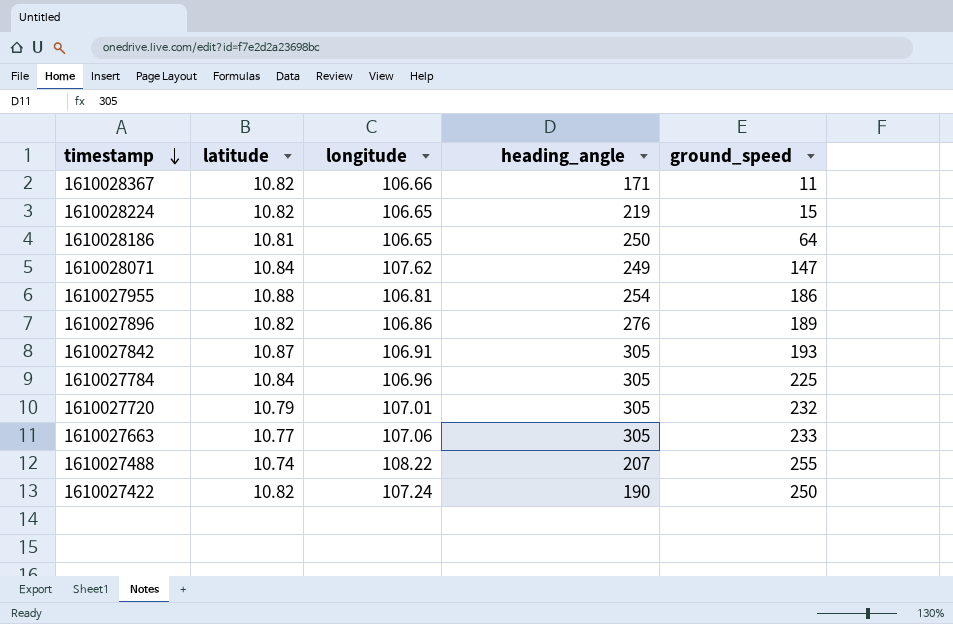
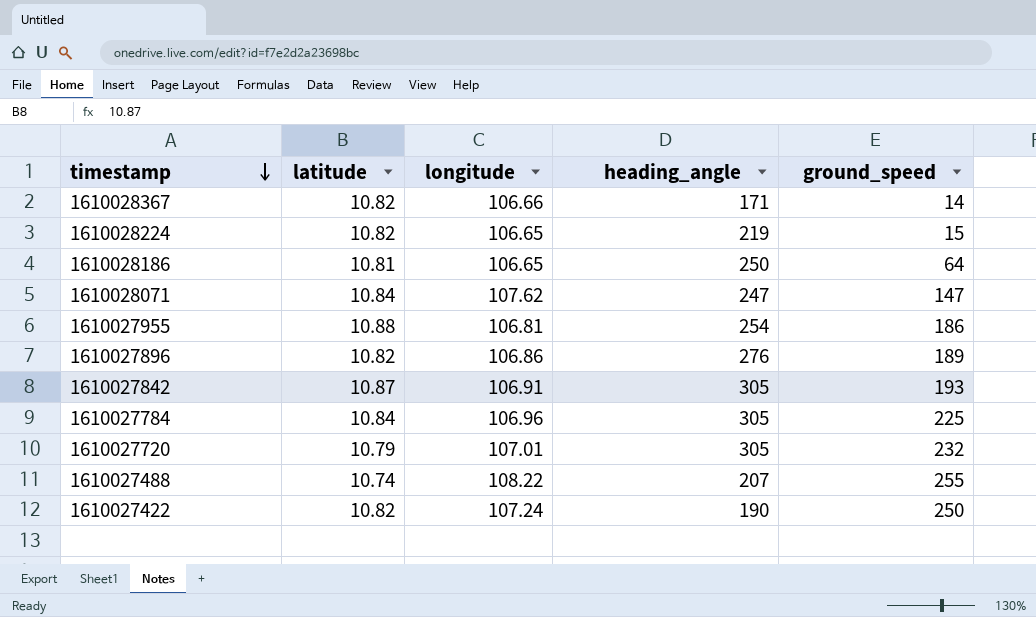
row 1610027663: 10.77 | 107.06 | 305 | 233 -> none
1610028367 | ground_speed: 11 -> 14
1610028071 | heading_angle: 249 -> 247

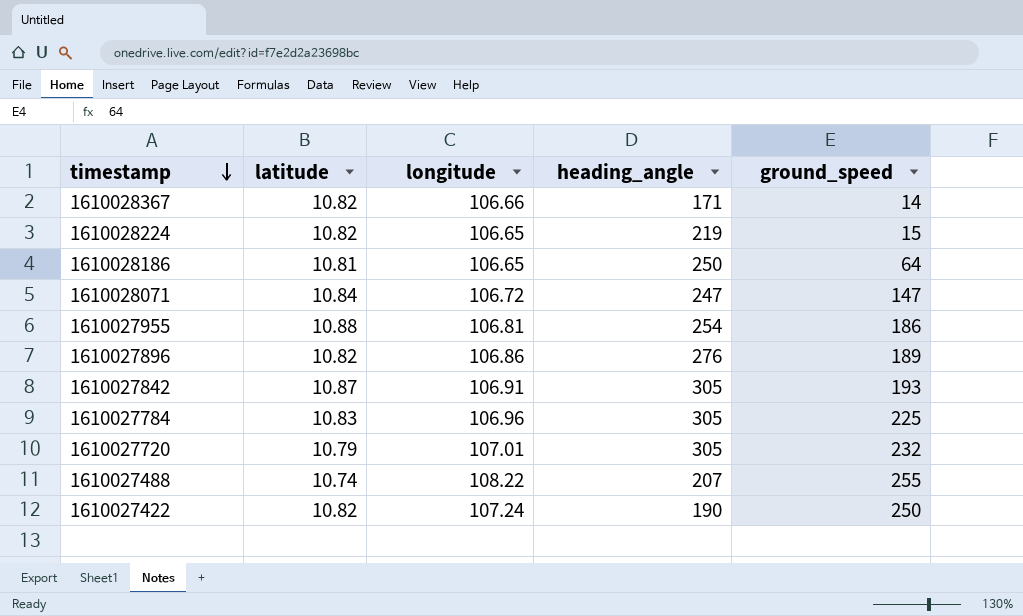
1610028071 | longitude: 107.62 -> 106.72
1610027784 | latitude: 10.84 -> 10.83

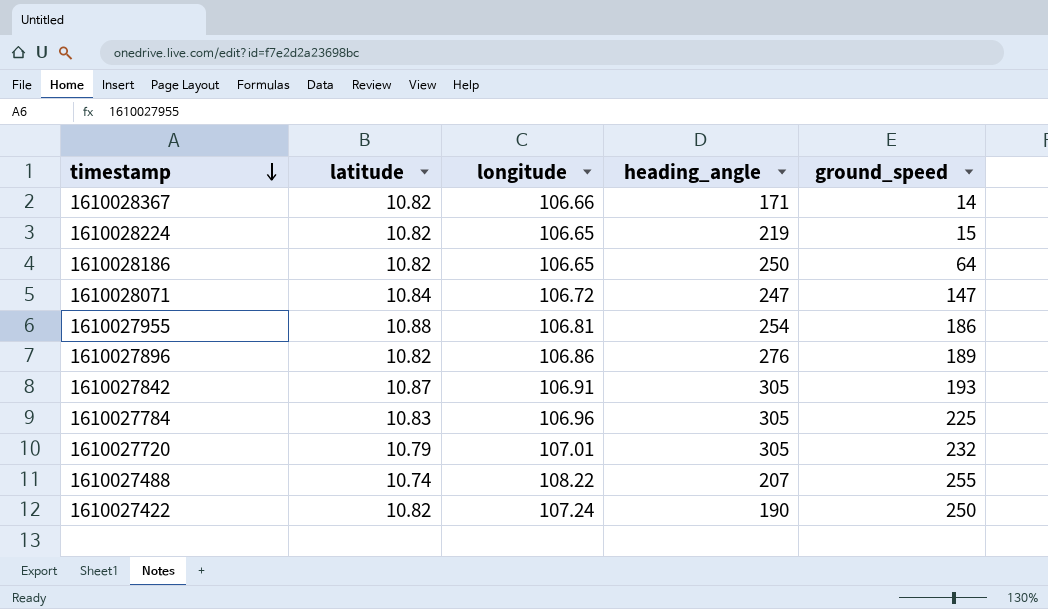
1610028186 | latitude: 10.81 -> 10.82

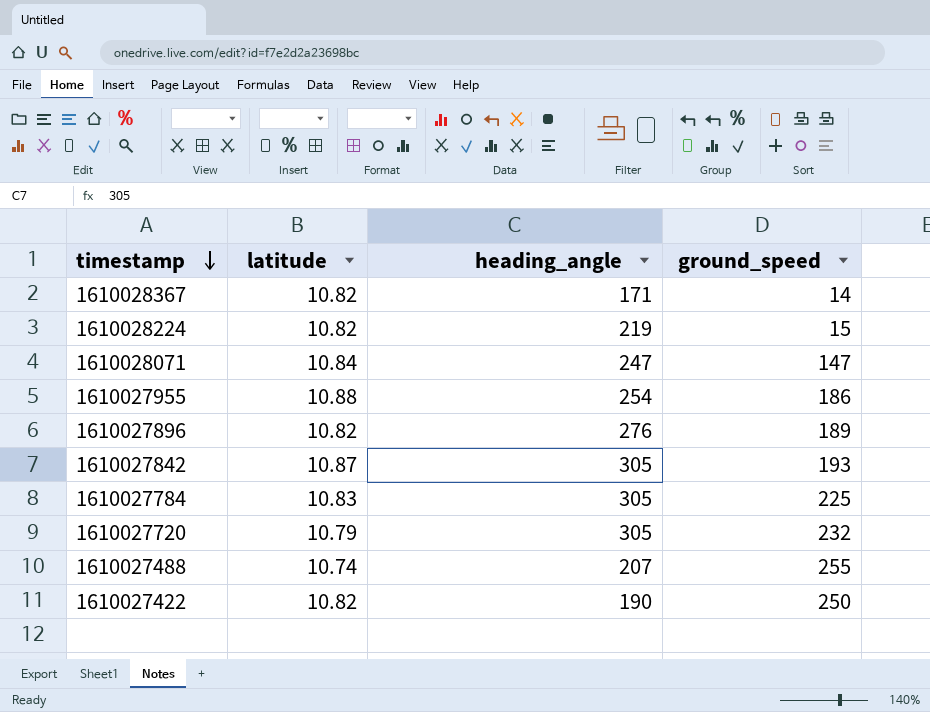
column longitude | position: 3 -> none
row 1610028186: 10.82 | 106.65 | 250 | 64 -> none

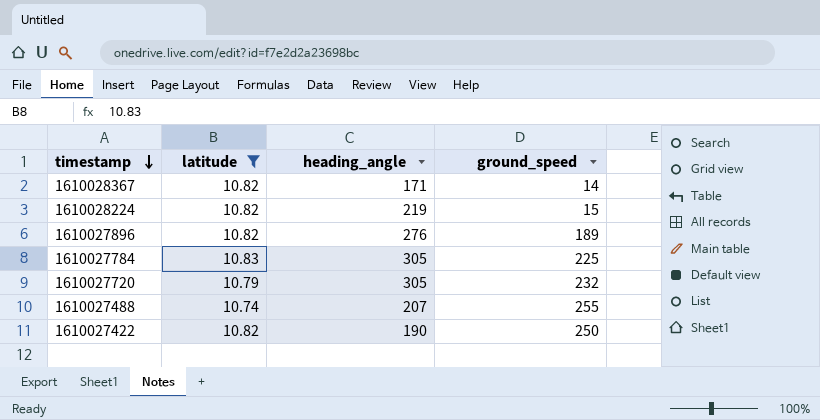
filter: none -> latitude <= 10.83

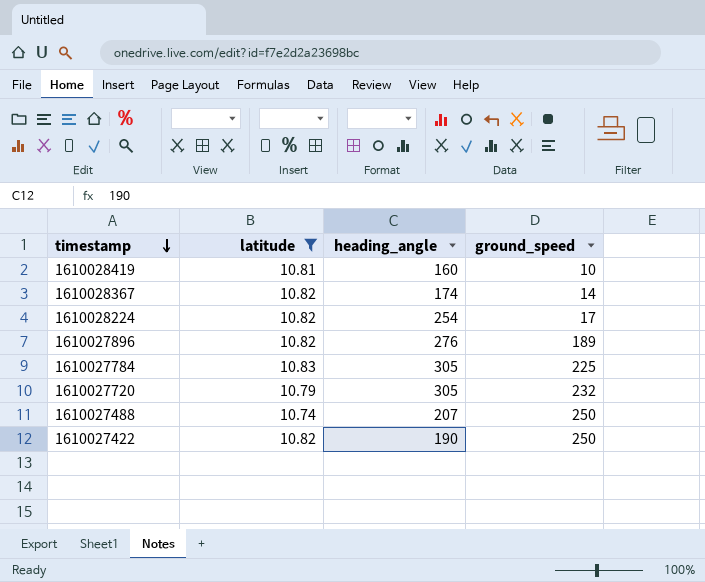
row 1610028419: none -> 10.81 | 160 | 10
1610028367 | heading_angle: 171 -> 174
1610028224 | heading_angle: 219 -> 254
1610028224 | ground_speed: 15 -> 17
1610027488 | ground_speed: 255 -> 250

